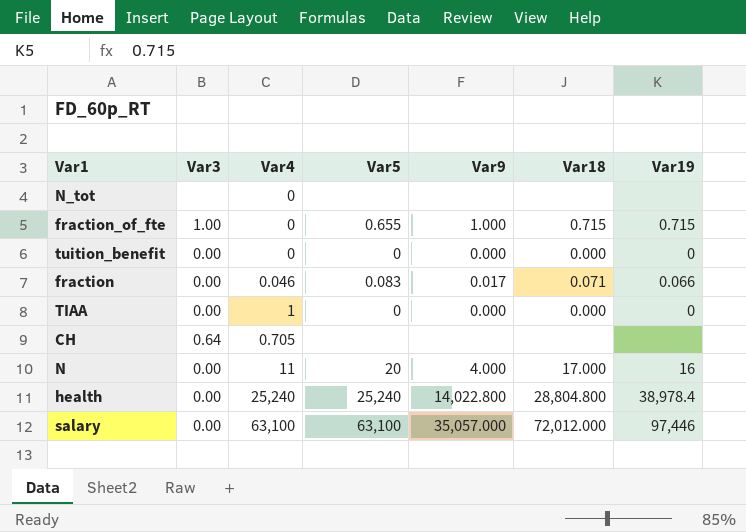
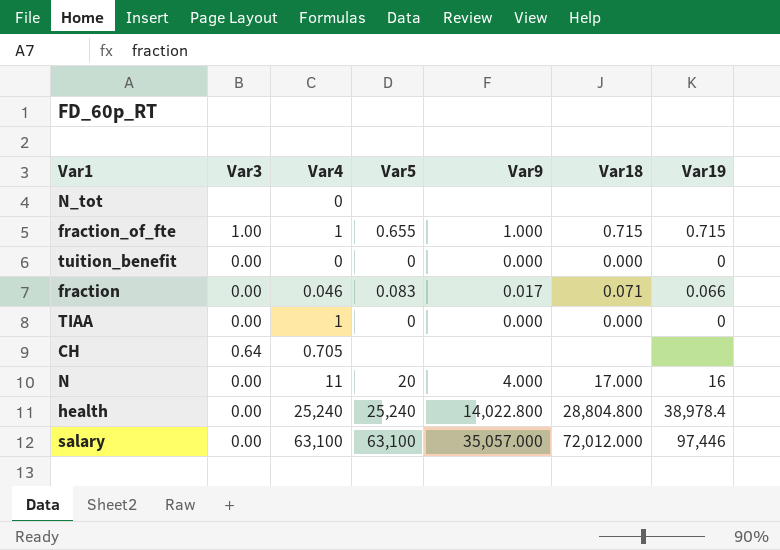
fraction_of_fte | Var4: 0 -> 1

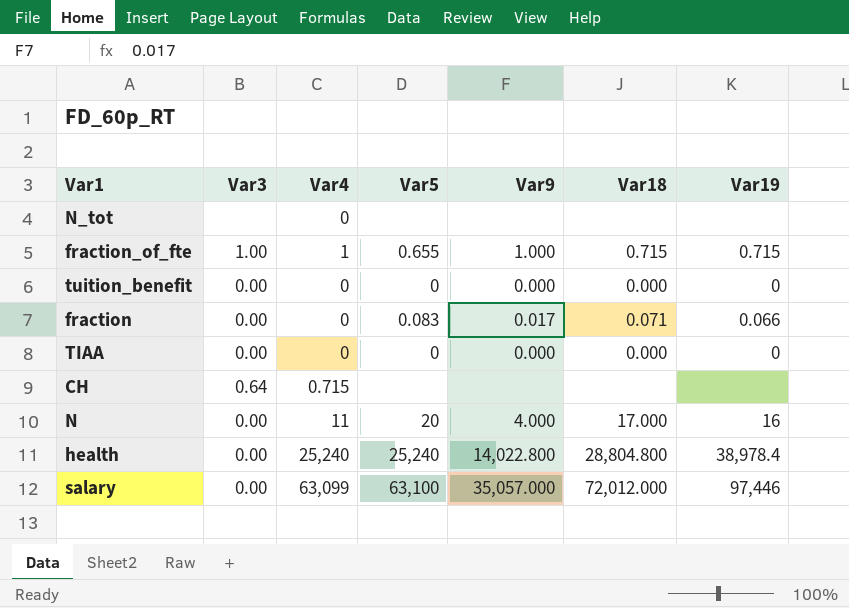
fraction | Var4: 0.046 -> 0
TIAA | Var4: 1 -> 0
CH | Var4: 0.705 -> 0.715
salary | Var4: 63,100 -> 63,099

